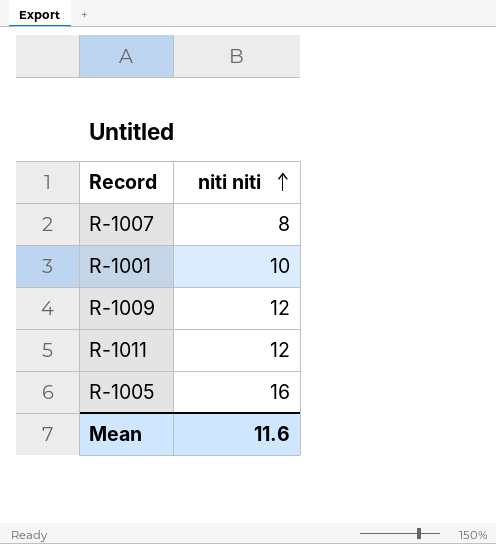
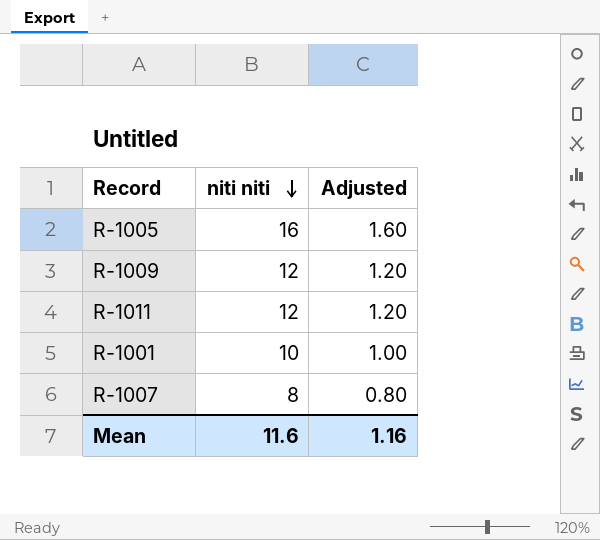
row order: niti niti ascending -> niti niti descending
column Adjusted | formula: none -> [niti niti] * 0.1

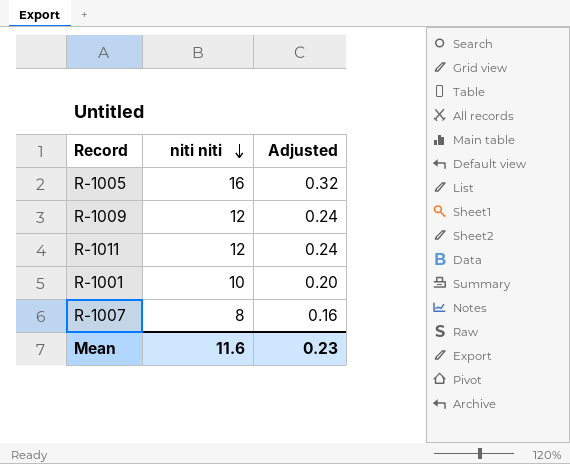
column Adjusted | formula: [niti niti] * 0.1 -> [niti niti] * 0.02
Mean | Adjusted: 1.16 -> 0.23

